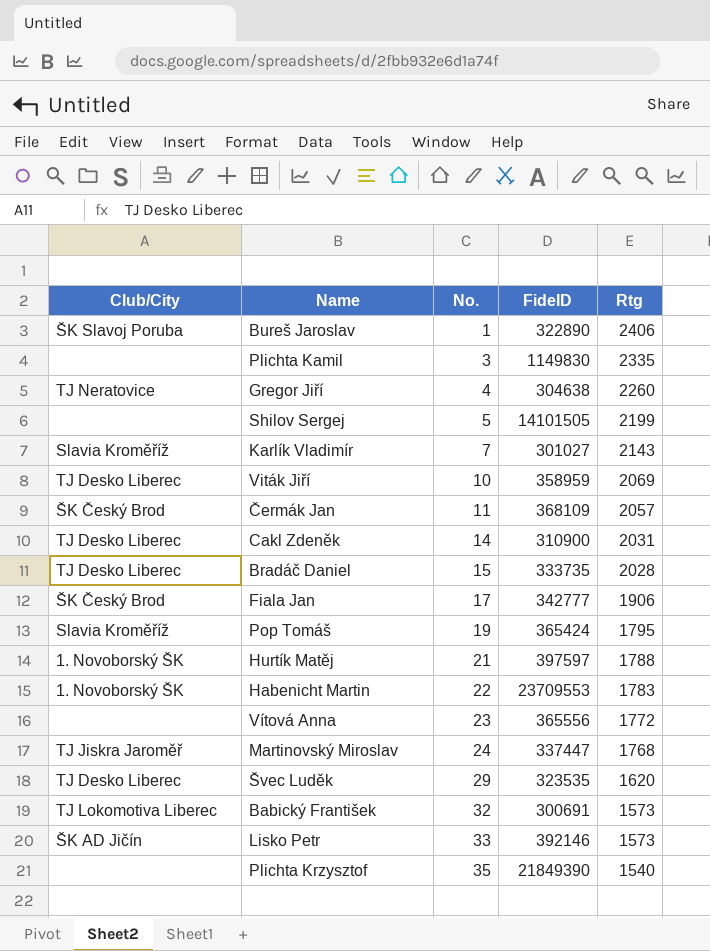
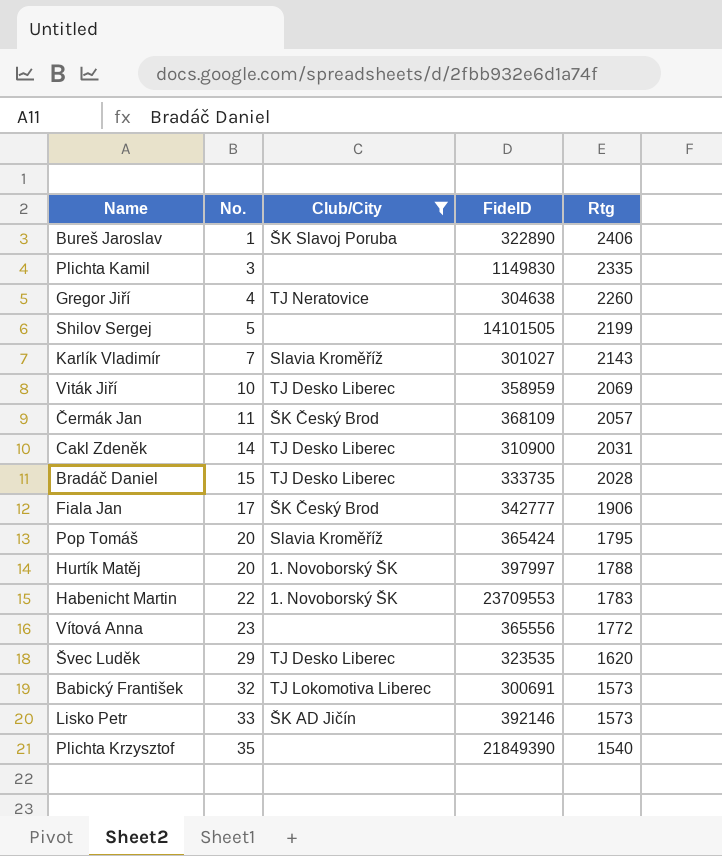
filter: none -> Club/City != TJ Jiskra Jaroměř
column Club/City | position: 1 -> 3
Pop Tomáš | No.: 19 -> 20
Hurtík Matěj | No.: 21 -> 20
Hurtík Matěj | FideID: 397597 -> 397997

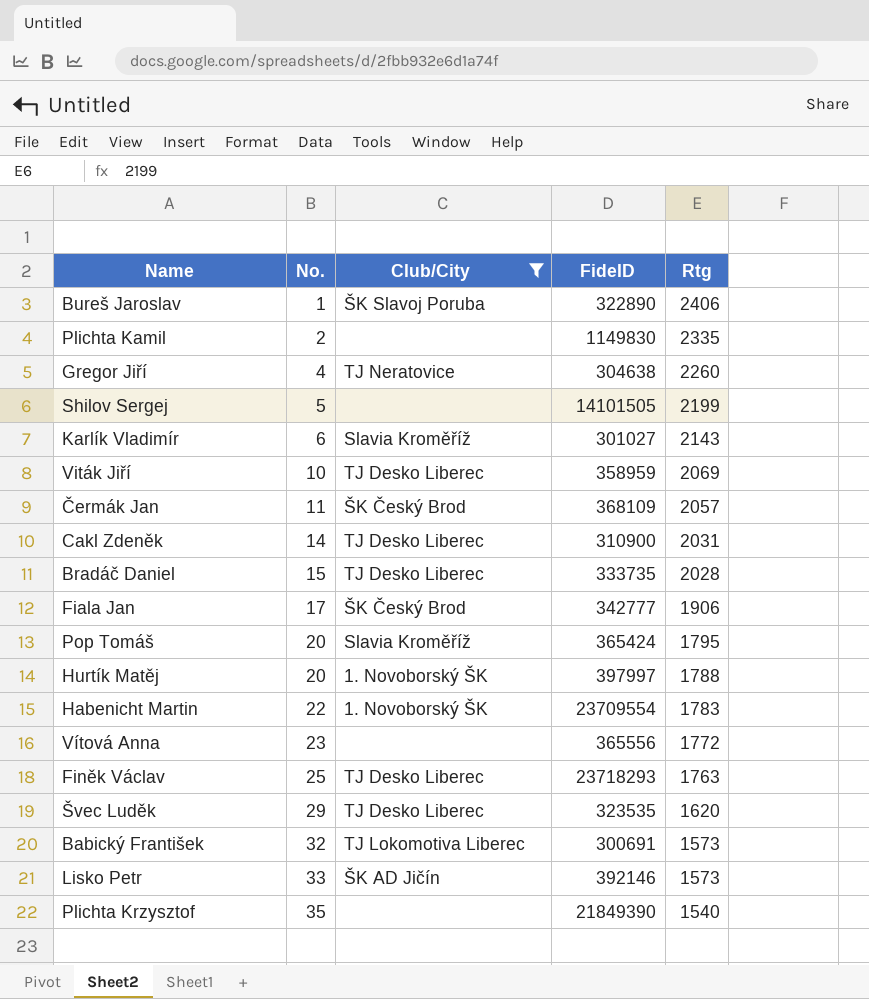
Plichta Kamil | No.: 3 -> 2
Karlík Vladimír | No.: 7 -> 6
Habenicht Martin | FideID: 23709553 -> 23709554
row Finěk Václav: none -> 25 | TJ Desko Liberec | 23718293 | 1763

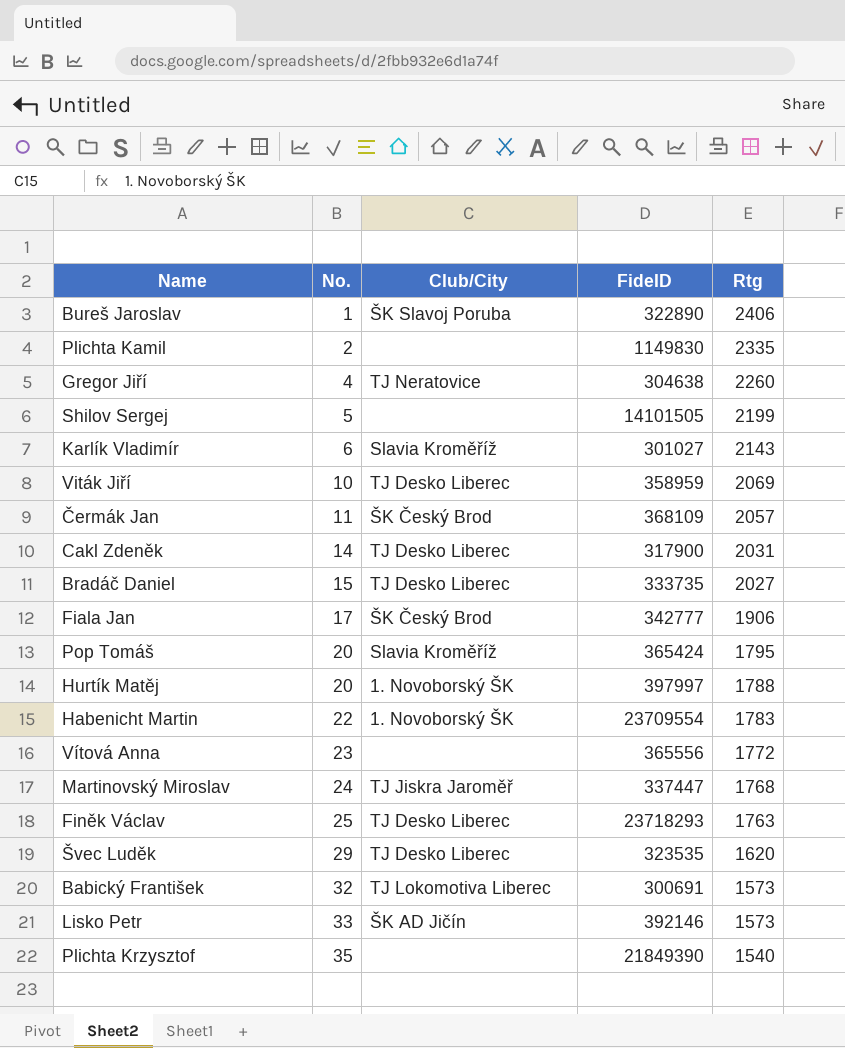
filter: Club/City != TJ Jiskra Jaroměř -> none
Cakl Zdeněk | FideID: 310900 -> 317900
Bradáč Daniel | Rtg: 2028 -> 2027

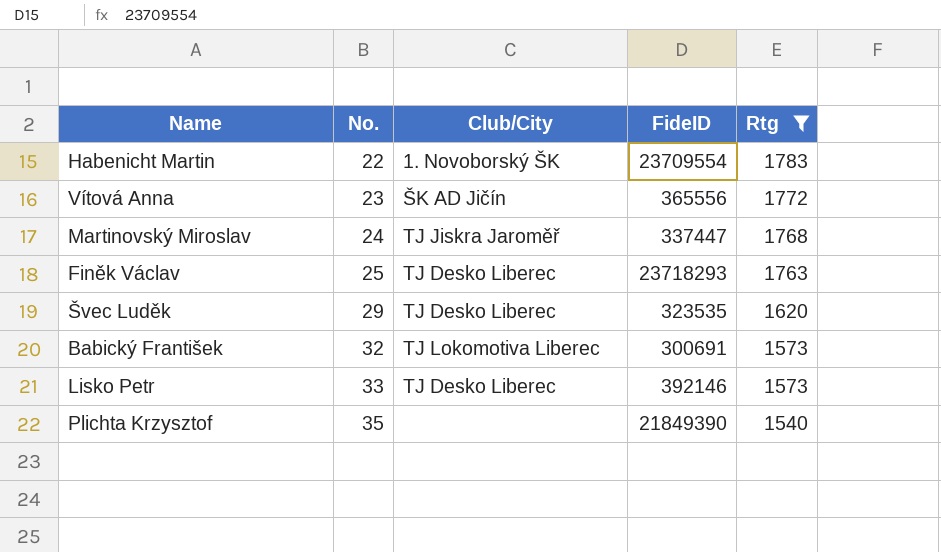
filter: none -> Rtg <= 1783
Vítová Anna | Club/City: none -> ŠK AD Jičín
Lisko Petr | Club/City: ŠK AD Jičín -> TJ Desko Liberec

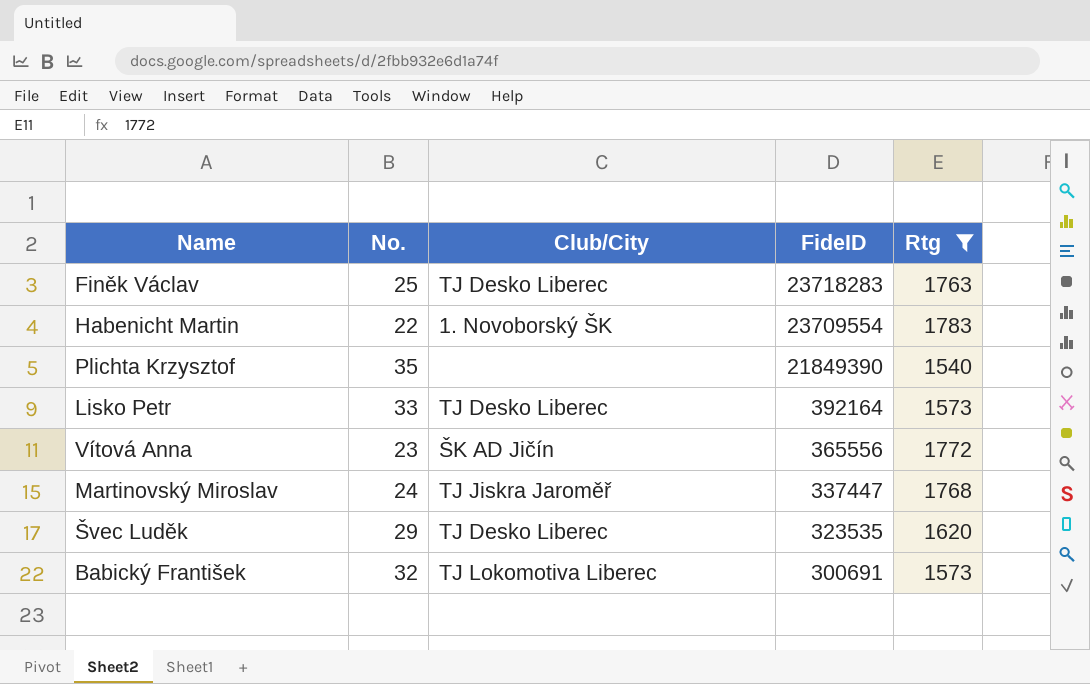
row order: No. ascending -> FideID descending
Finěk Václav | FideID: 23718293 -> 23718283
Lisko Petr | FideID: 392146 -> 392164

